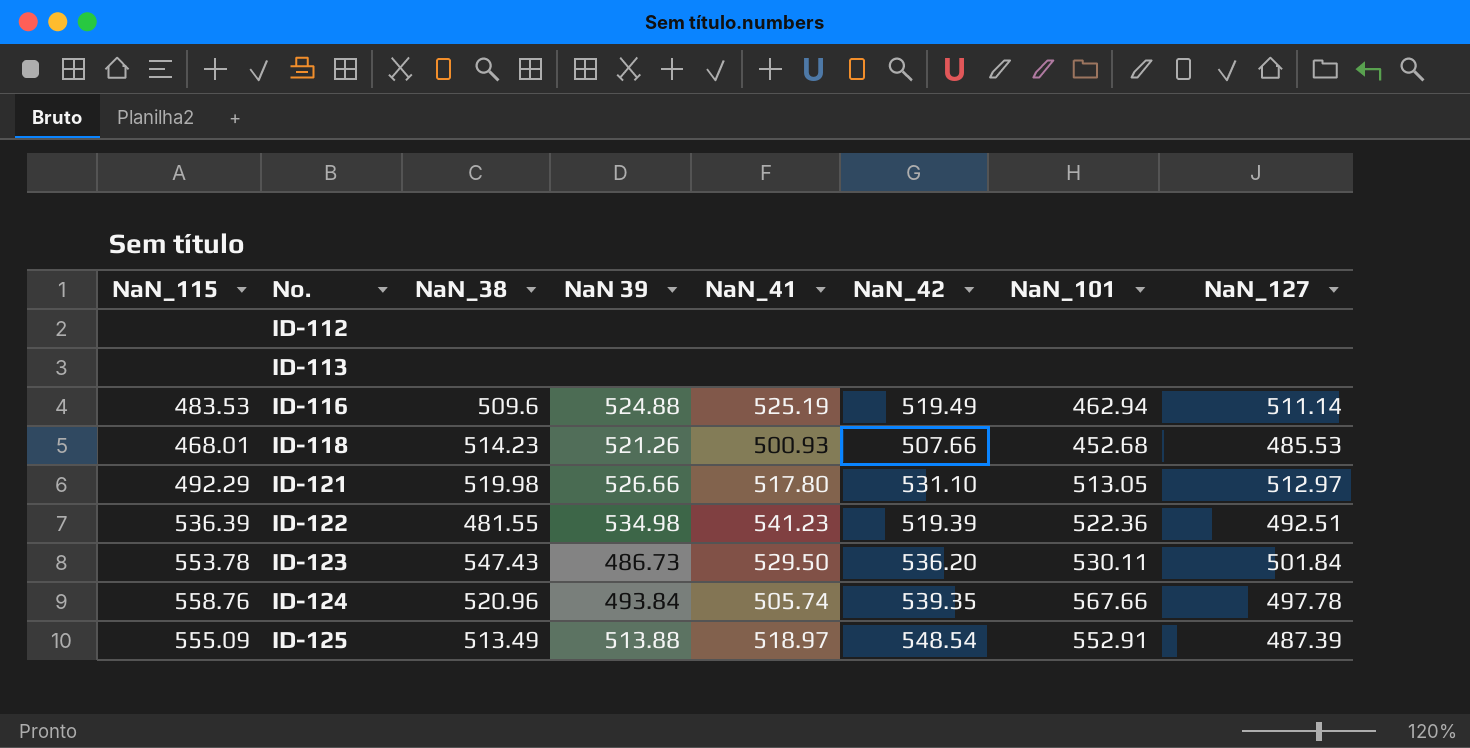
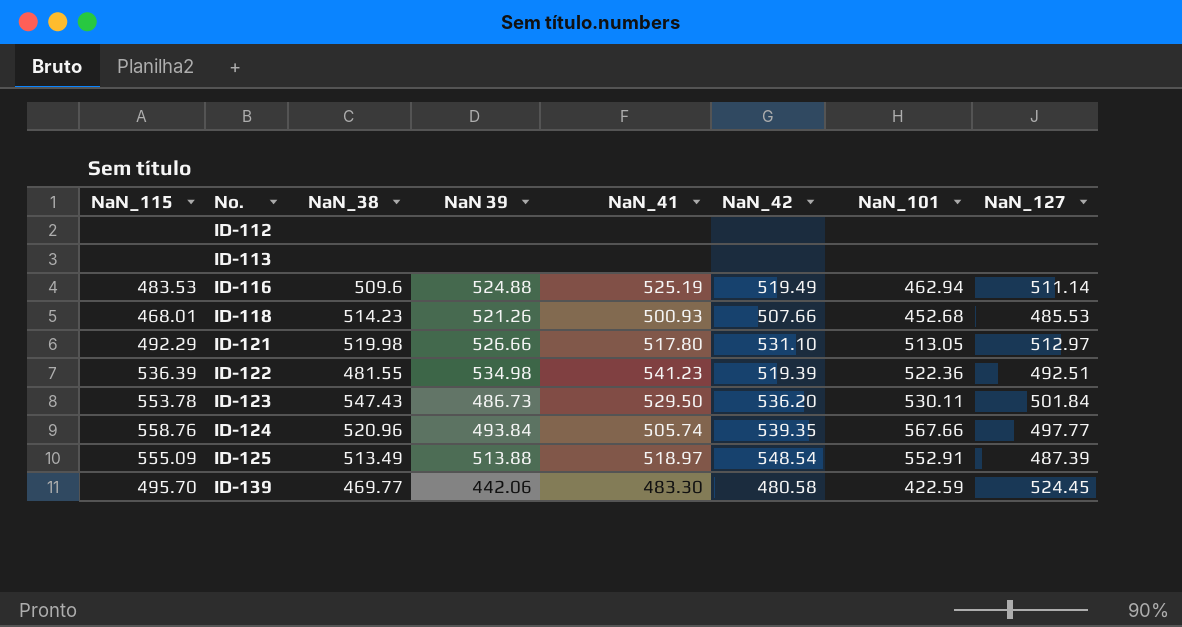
ID-124 | NaN_127: 497.78 -> 497.77
row ID-139: none -> 495.70 | 469.77 | 442.06 | 483.30 | 480.58 | 422.59 | 524.45

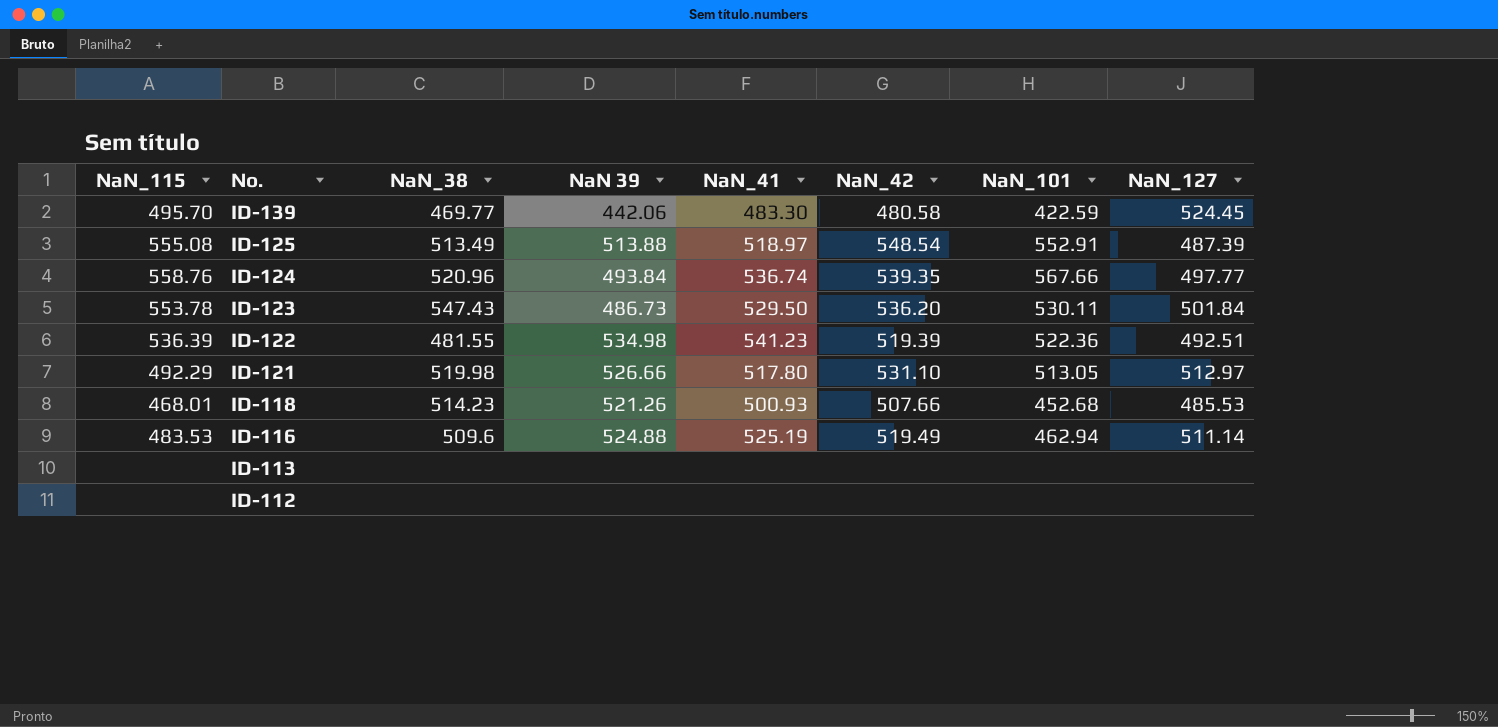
row order: No. ascending -> No. descending
ID-125 | NaN_115: 555.09 -> 555.08
ID-124 | NaN_41: 505.74 -> 536.74

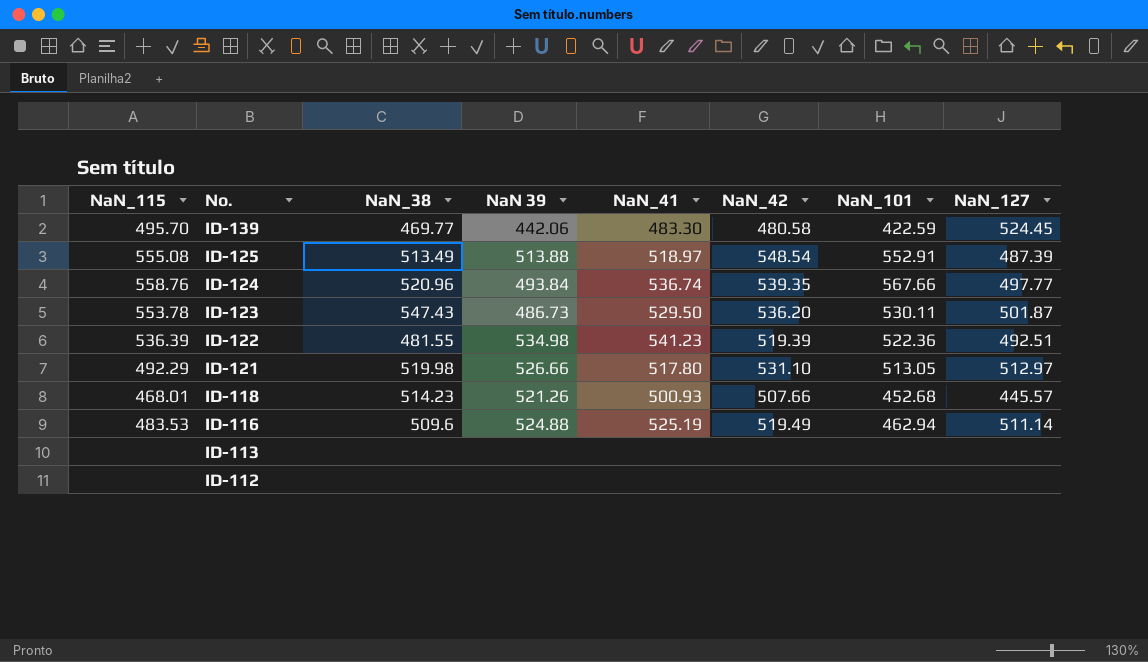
ID-123 | NaN_127: 501.84 -> 501.87
ID-118 | NaN_127: 485.53 -> 445.57

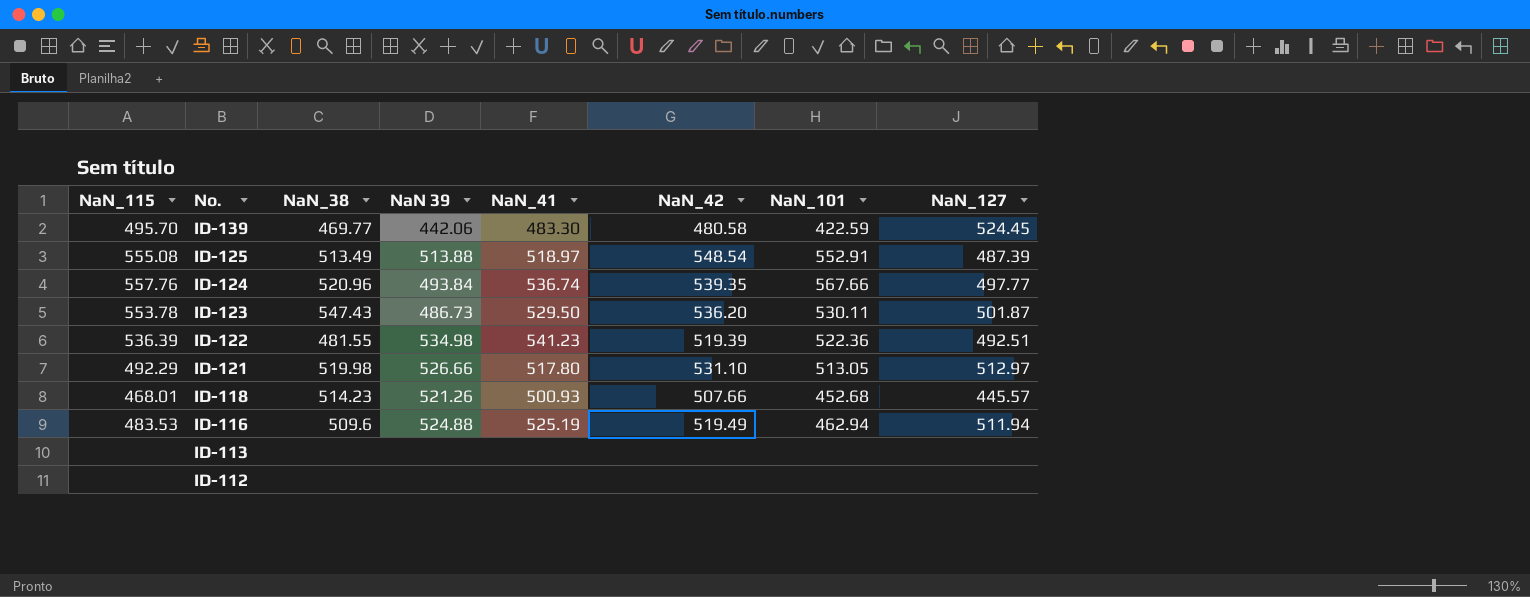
ID-124 | NaN_115: 558.76 -> 557.76
ID-116 | NaN_127: 511.14 -> 511.94

